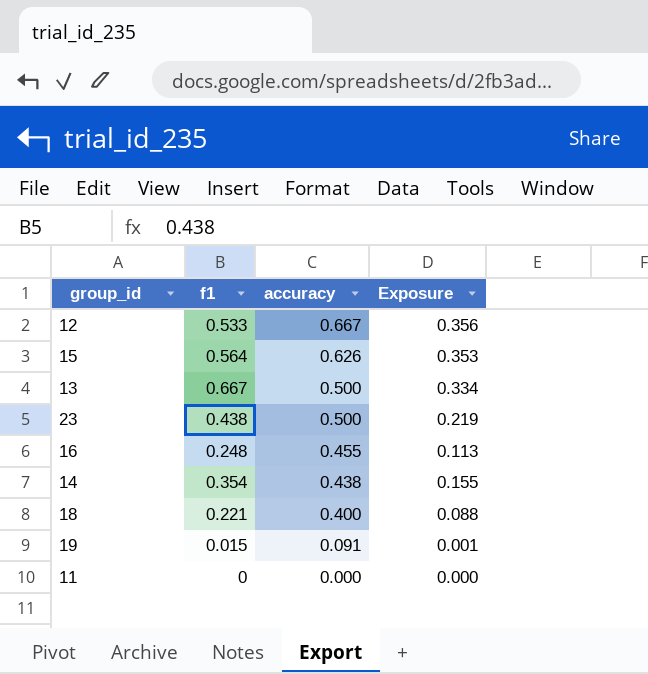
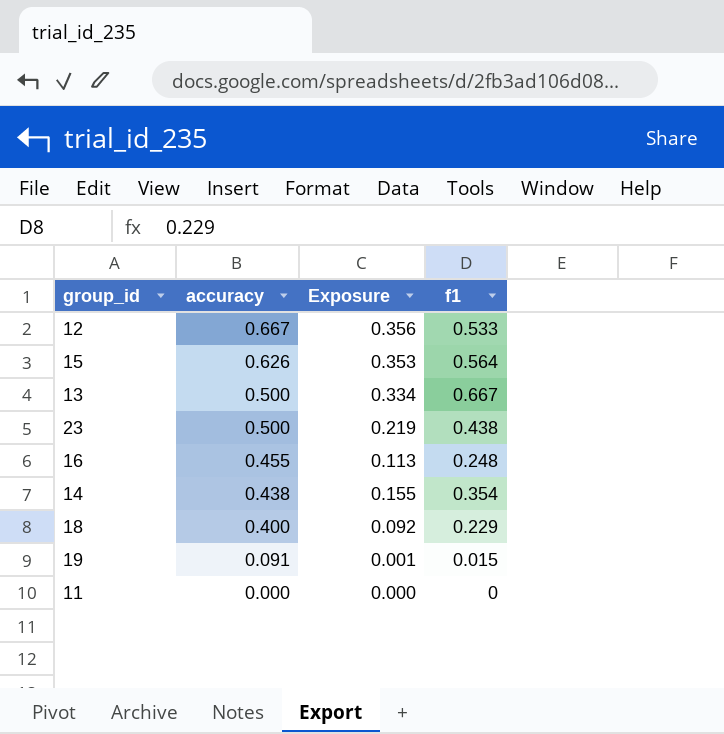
column f1 | position: 2 -> 4
18 | Exposure: 0.088 -> 0.092
18 | f1: 0.221 -> 0.229

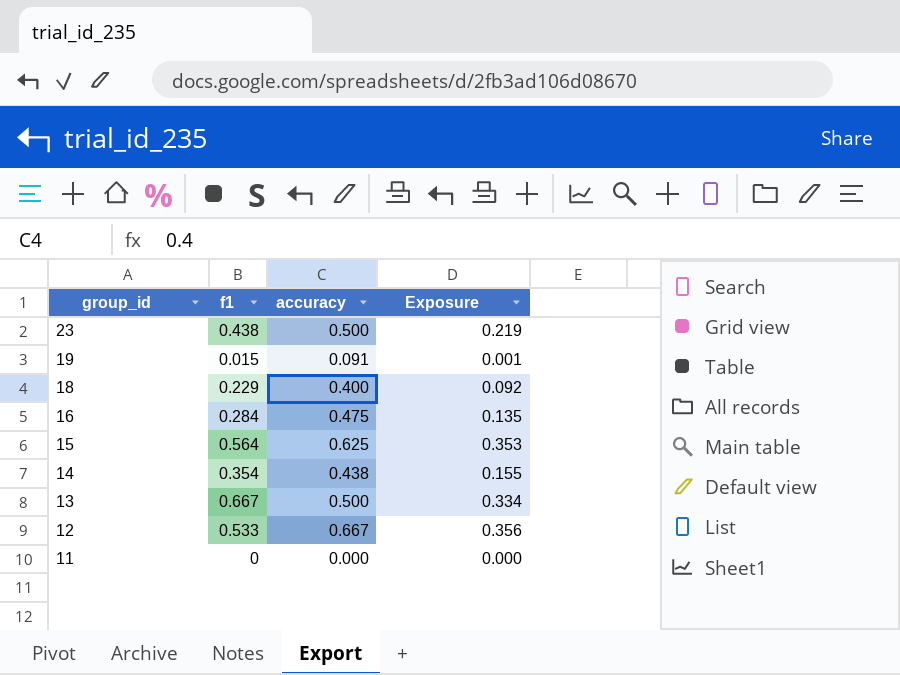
row order: accuracy descending -> group_id descending
column f1 | position: 4 -> 2
16 | f1: 0.248 -> 0.284
16 | accuracy: 0.455 -> 0.475
16 | Exposure: 0.113 -> 0.135
15 | accuracy: 0.626 -> 0.625

